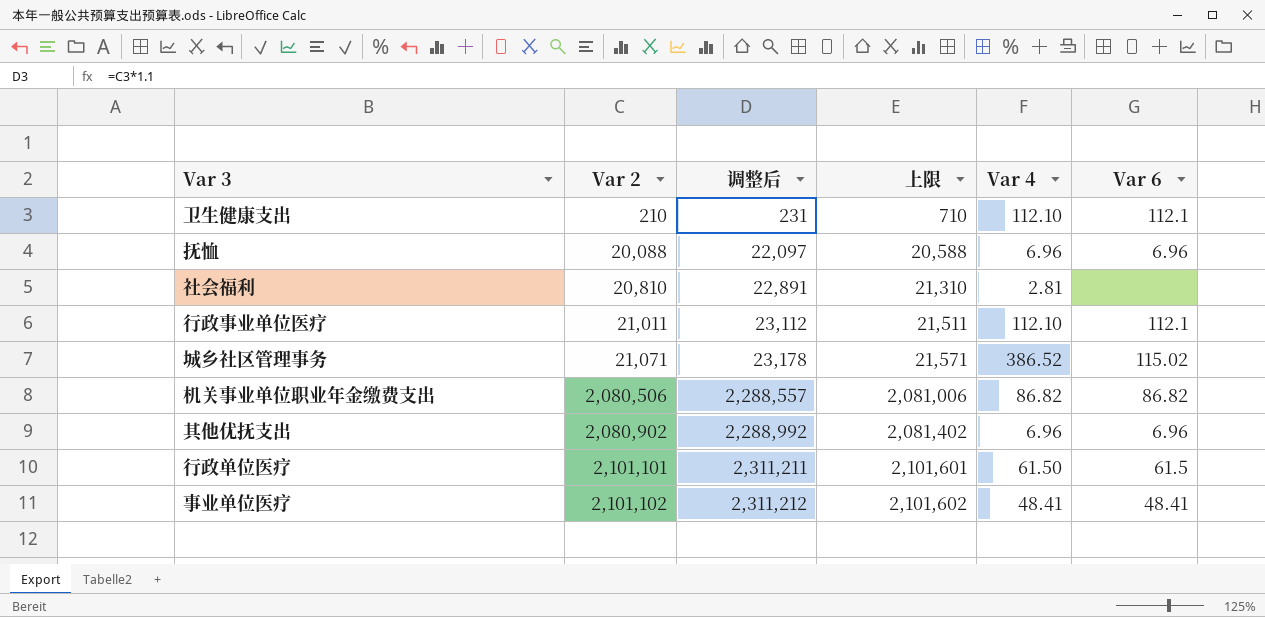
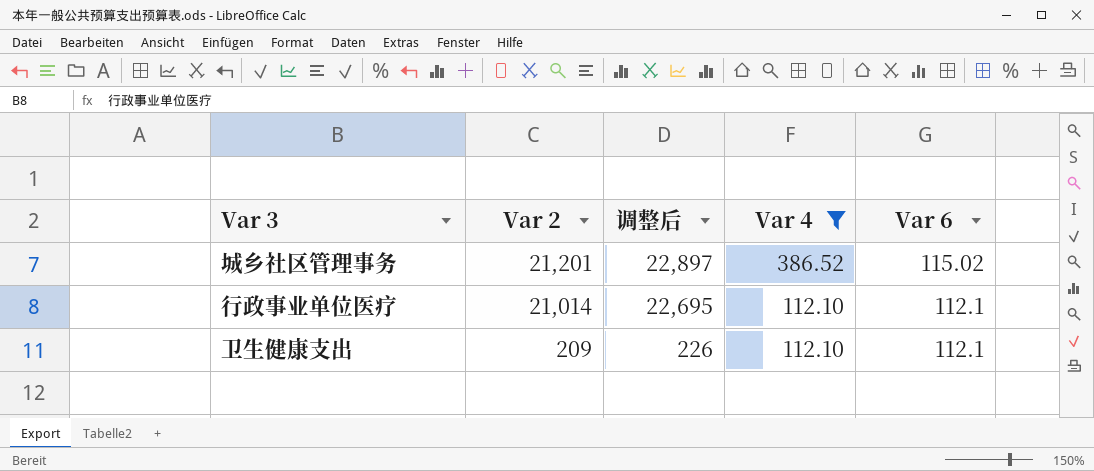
filter: none -> Var 4 >= 112.10
row order: Var 2 ascending -> Var 2 descending
column 上限 | formula: [Var 2] + 500 -> none
column 调整后 | formula: [Var 2] * 1.1 -> [Var 2] * 1.08
城乡社区管理事务 | Var 2: 21,071 -> 21,201
行政事业单位医疗 | Var 2: 21,011 -> 21,014
卫生健康支出 | Var 2: 210 -> 209

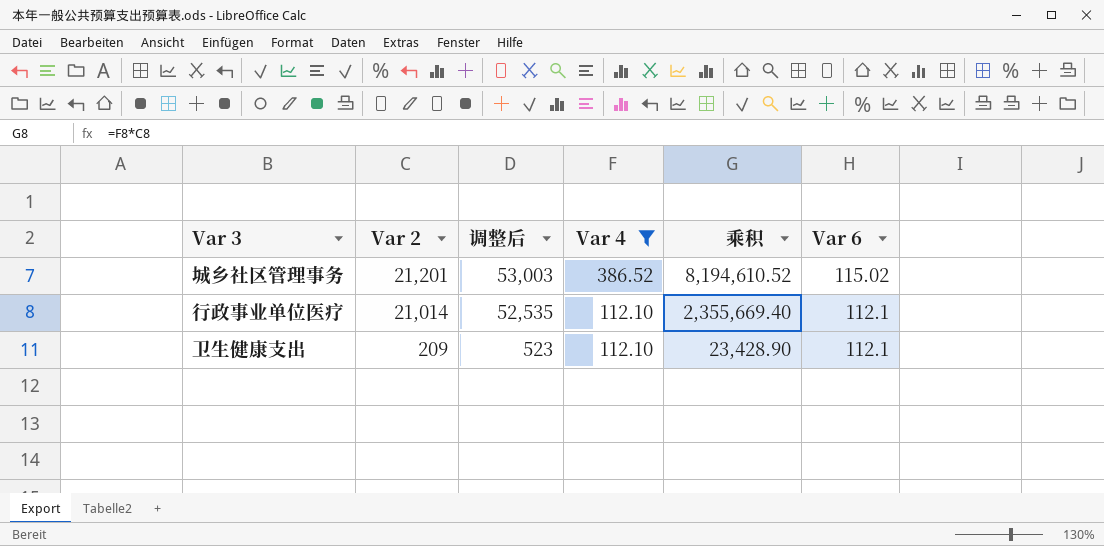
column 调整后 | formula: [Var 2] * 1.08 -> [Var 2] * 2.5
column 乘积 | formula: none -> [Var 2] * [Var 4]

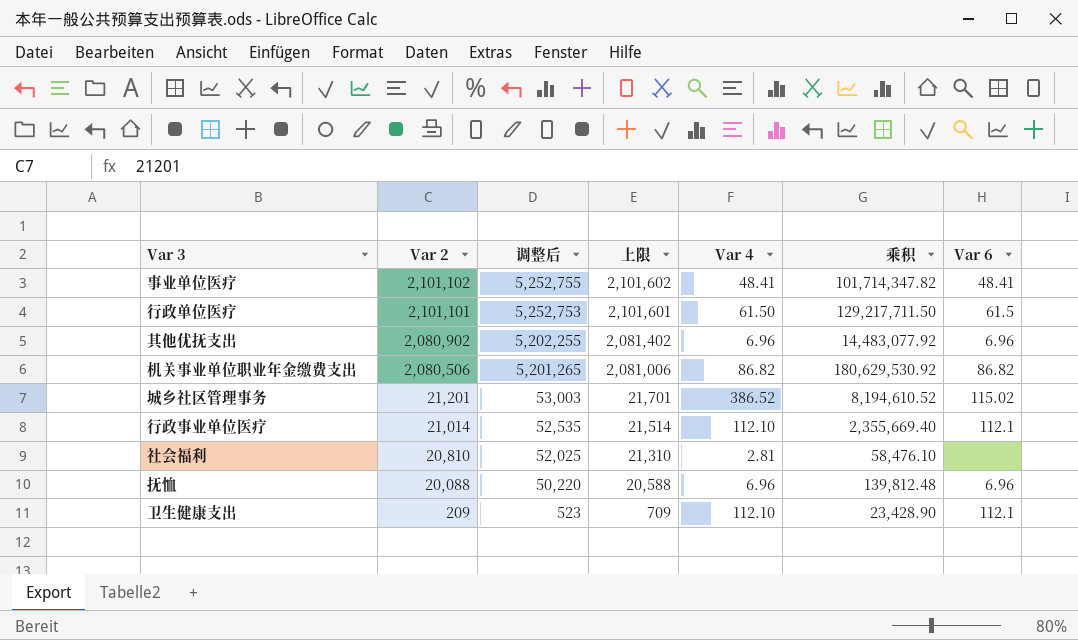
filter: Var 4 >= 112.10 -> none
column 上限 | formula: none -> [Var 2] + 500

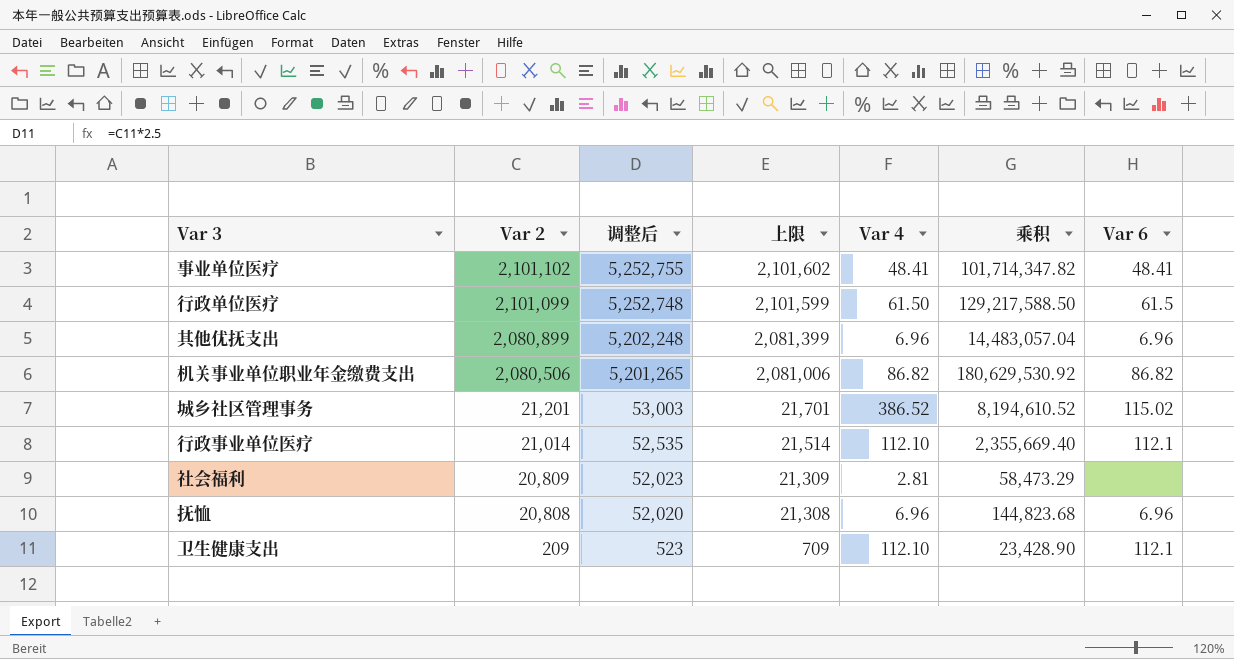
行政单位医疗 | Var 2: 2,101,101 -> 2,101,099
行政单位医疗 | 调整后: 5,252,753 -> 5,252,748
行政单位医疗 | 上限: 2,101,601 -> 2,101,599
行政单位医疗 | 乘积: 129,217,711.50 -> 129,217,588.50
其他优抚支出 | Var 2: 2,080,902 -> 2,080,899
其他优抚支出 | 调整后: 5,202,255 -> 5,202,248
其他优抚支出 | 上限: 2,081,402 -> 2,081,399
其他优抚支出 | 乘积: 14,483,077.92 -> 14,483,057.04
社会福利 | Var 2: 20,810 -> 20,809
社会福利 | 调整后: 52,025 -> 52,023
社会福利 | 上限: 21,310 -> 21,309
社会福利 | 乘积: 58,476.10 -> 58,473.29
抚恤 | Var 2: 20,088 -> 20,808
抚恤 | 调整后: 50,220 -> 52,020
抚恤 | 上限: 20,588 -> 21,308
抚恤 | 乘积: 139,812.48 -> 144,823.68

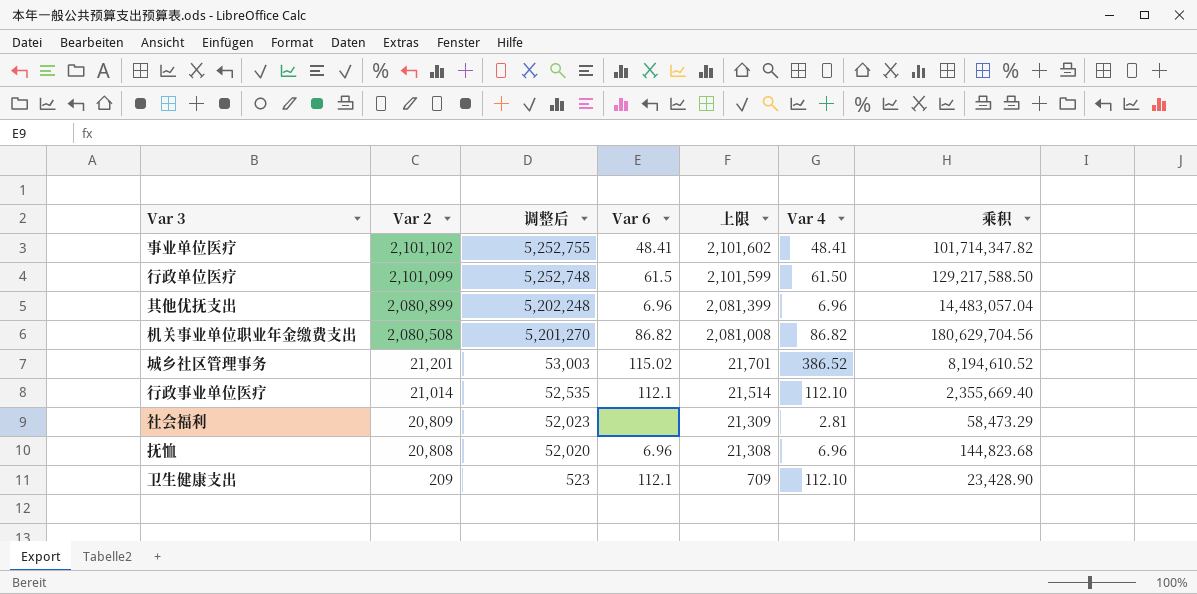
column Var 6 | position: 7 -> 4
机关事业单位职业年金缴费支出 | Var 2: 2,080,506 -> 2,080,508
机关事业单位职业年金缴费支出 | 调整后: 5,201,265 -> 5,201,270
机关事业单位职业年金缴费支出 | 上限: 2,081,006 -> 2,081,008
机关事业单位职业年金缴费支出 | 乘积: 180,629,530.92 -> 180,629,704.56

